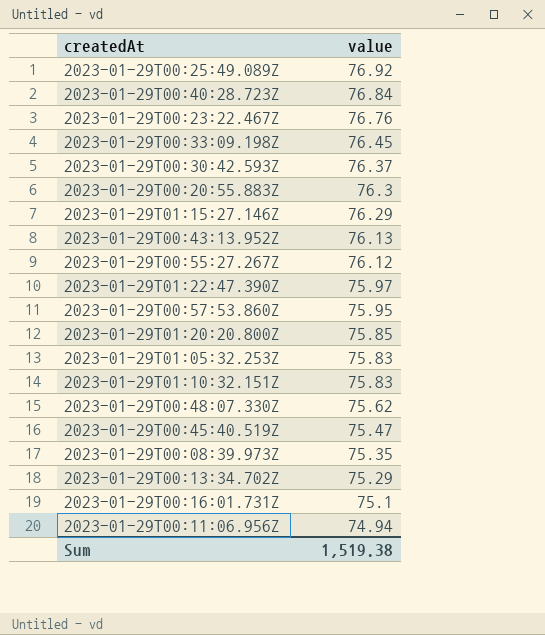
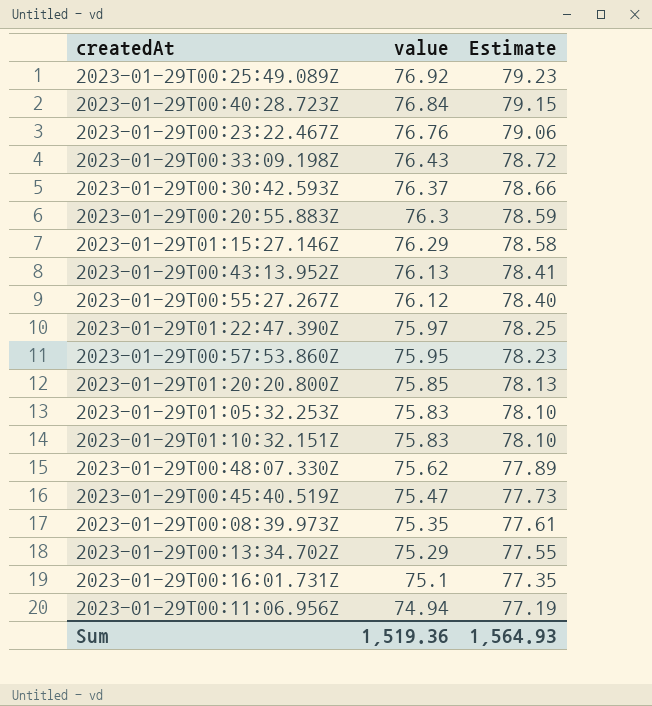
column Estimate | formula: none -> [value] * 1.03
2023-01-29T00:33:09.198Z | value: 76.45 -> 76.43
Sum | value: 1,519.38 -> 1,519.36

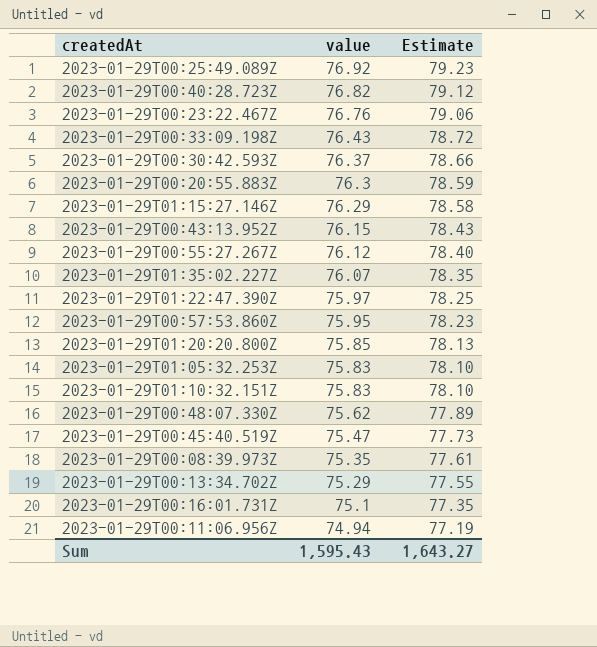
2023-01-29T00:40:28.723Z | value: 76.84 -> 76.82
2023-01-29T00:40:28.723Z | Estimate: 79.15 -> 79.12
2023-01-29T00:43:13.952Z | value: 76.13 -> 76.15
2023-01-29T00:43:13.952Z | Estimate: 78.41 -> 78.43
row 2023-01-29T01:35:02.227Z: none -> 76.07 | 78.35
Sum | value: 1,519.36 -> 1,595.43
Sum | Estimate: 1,564.93 -> 1,643.27

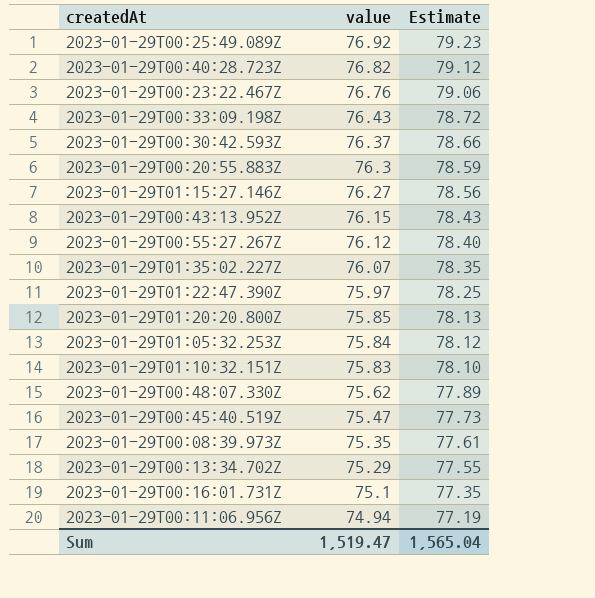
row 2023-01-29T00:57:53.860Z: 75.95 | 78.23 -> none
2023-01-29T01:15:27.146Z | value: 76.29 -> 76.27
2023-01-29T01:15:27.146Z | Estimate: 78.58 -> 78.56
2023-01-29T01:05:32.253Z | value: 75.83 -> 75.84
2023-01-29T01:05:32.253Z | Estimate: 78.10 -> 78.12
Sum | value: 1,595.43 -> 1,519.47
Sum | Estimate: 1,643.27 -> 1,565.04

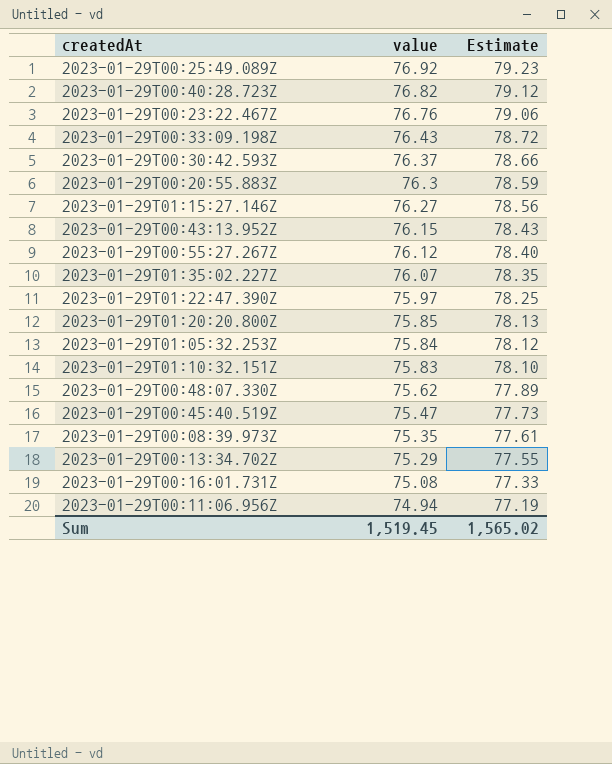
2023-01-29T00:16:01.731Z | value: 75.1 -> 75.08
2023-01-29T00:16:01.731Z | Estimate: 77.35 -> 77.33
Sum | value: 1,519.47 -> 1,519.45
Sum | Estimate: 1,565.04 -> 1,565.02

